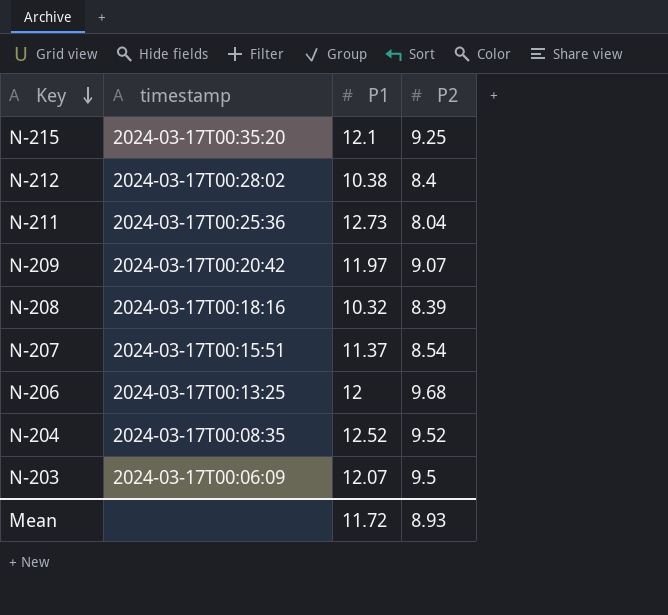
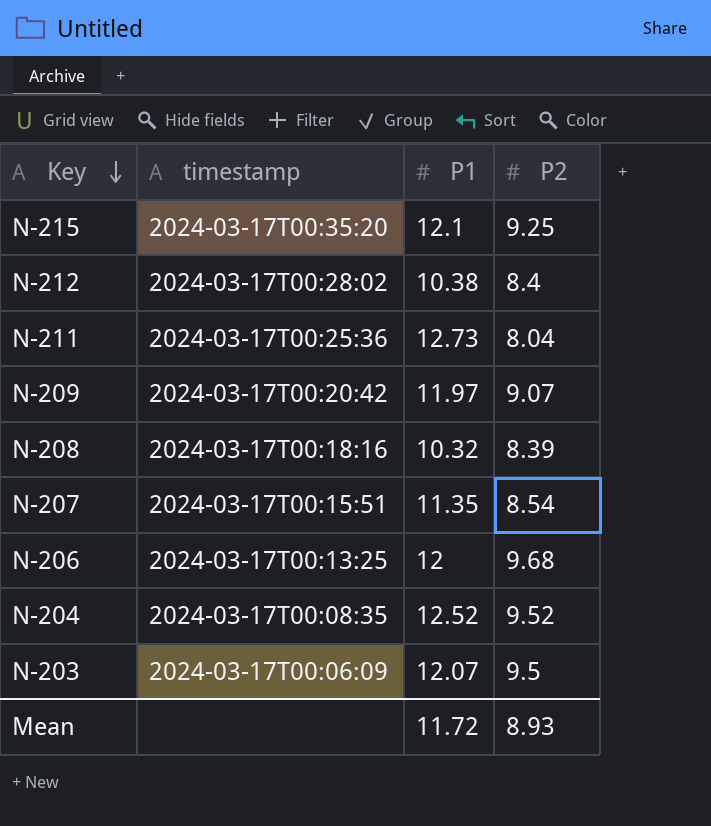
N-207 | P1: 11.37 -> 11.35

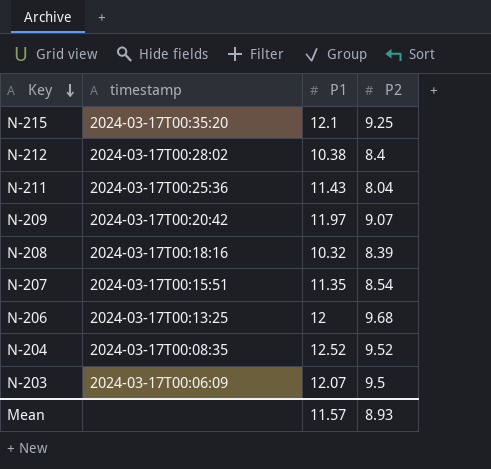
N-211 | P1: 12.73 -> 11.43
Mean | P1: 11.72 -> 11.57

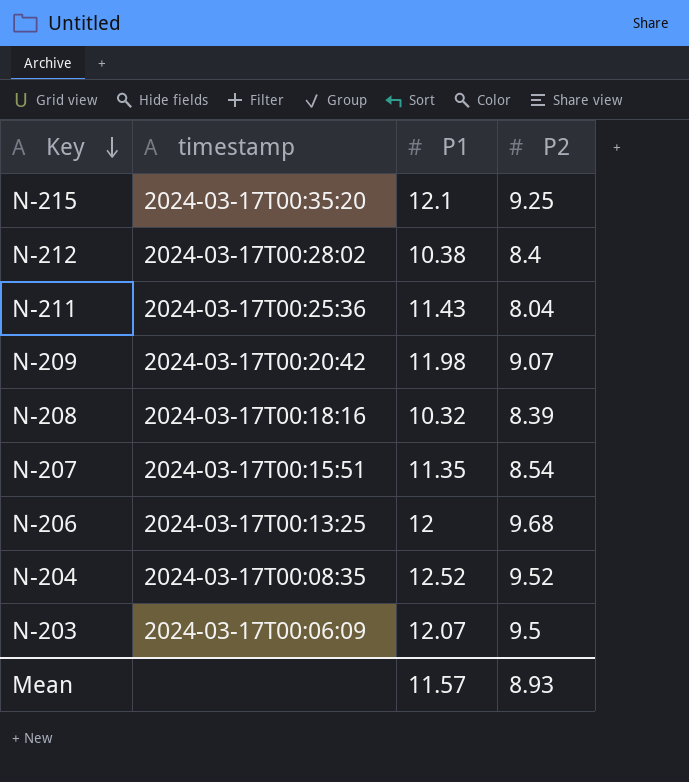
N-209 | P1: 11.97 -> 11.98

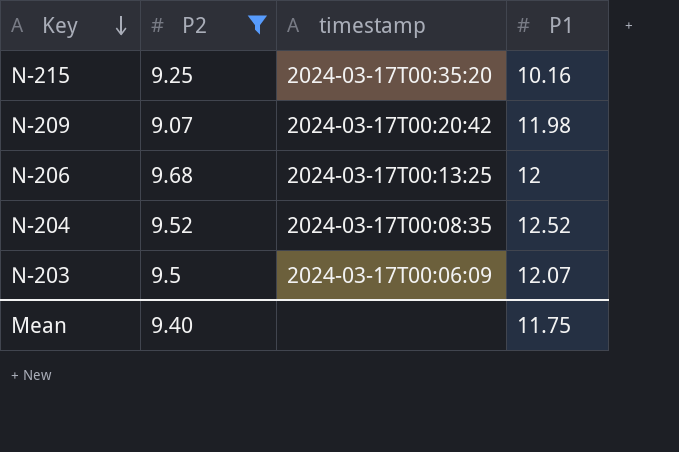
filter: none -> P2 >= 9.07
column P2 | position: 4 -> 2
N-215 | P1: 12.1 -> 10.16
Mean | P2: 8.93 -> 9.40
Mean | P1: 11.57 -> 11.75

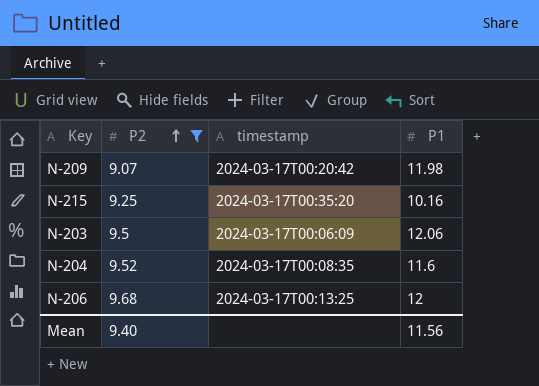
row order: Key descending -> P2 ascending
N-203 | P1: 12.07 -> 12.06
N-204 | P1: 12.52 -> 11.6
Mean | P1: 11.75 -> 11.56

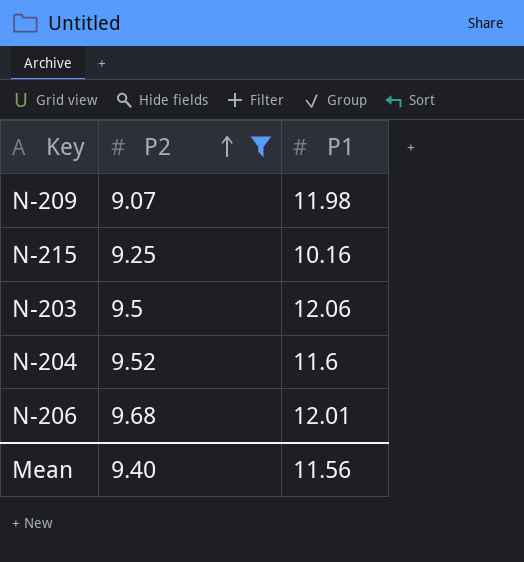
column timestamp | position: 3 -> none
N-206 | P1: 12 -> 12.01

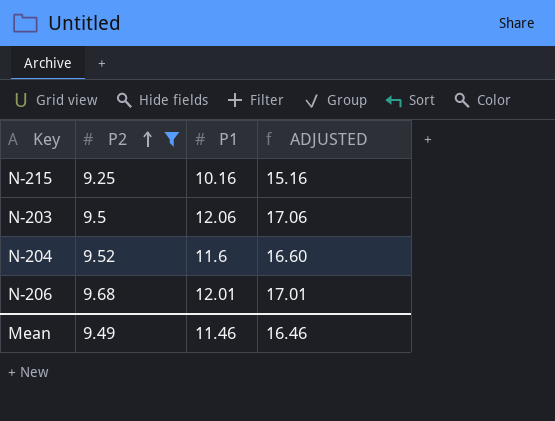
column ADJUSTED | formula: none -> [P1] + 5
row N-209: 9.07 | 11.98 -> none
Mean | P2: 9.40 -> 9.49
Mean | P1: 11.56 -> 11.46

